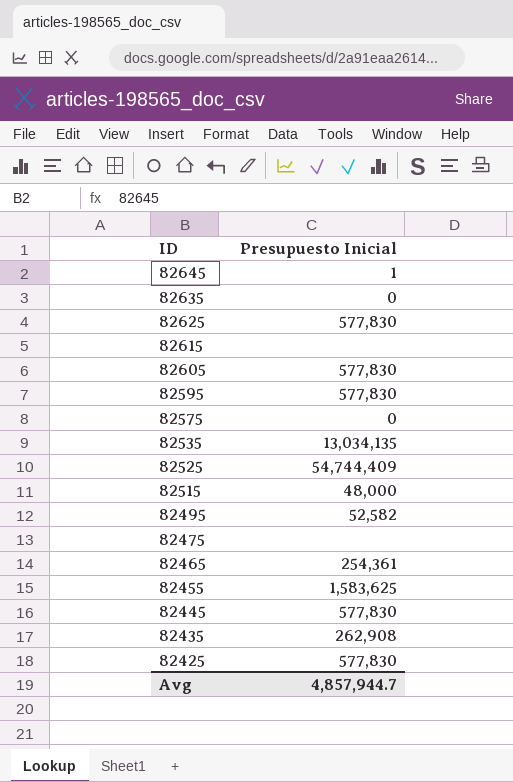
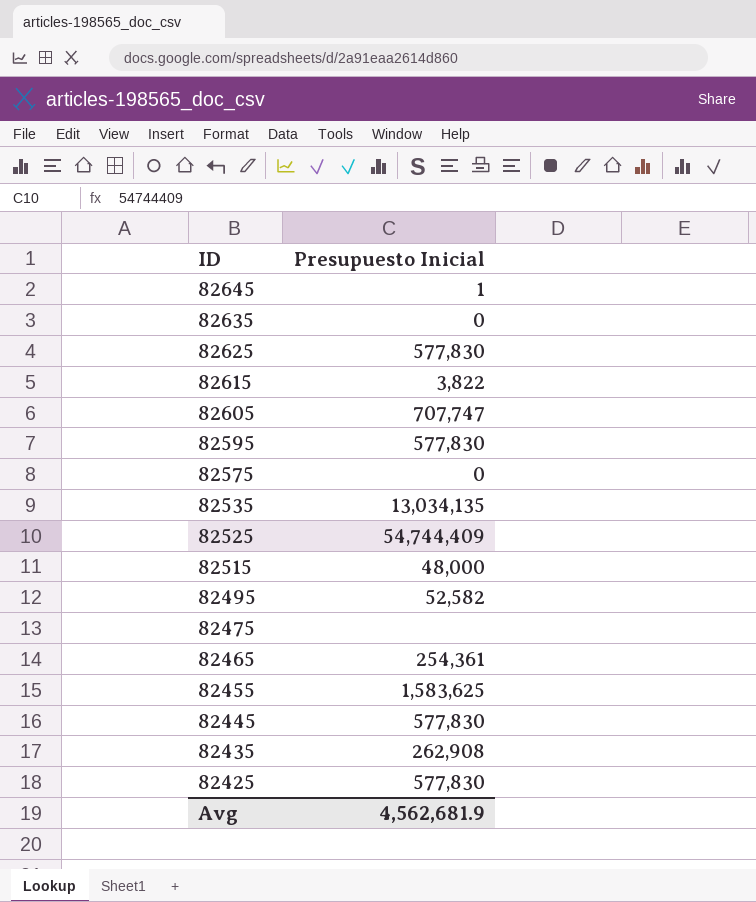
82615 | Presupuesto Inicial: none -> 3,822
82605 | Presupuesto Inicial: 577,830 -> 707,747
Avg | Presupuesto Inicial: 4,857,944.7 -> 4,562,681.9

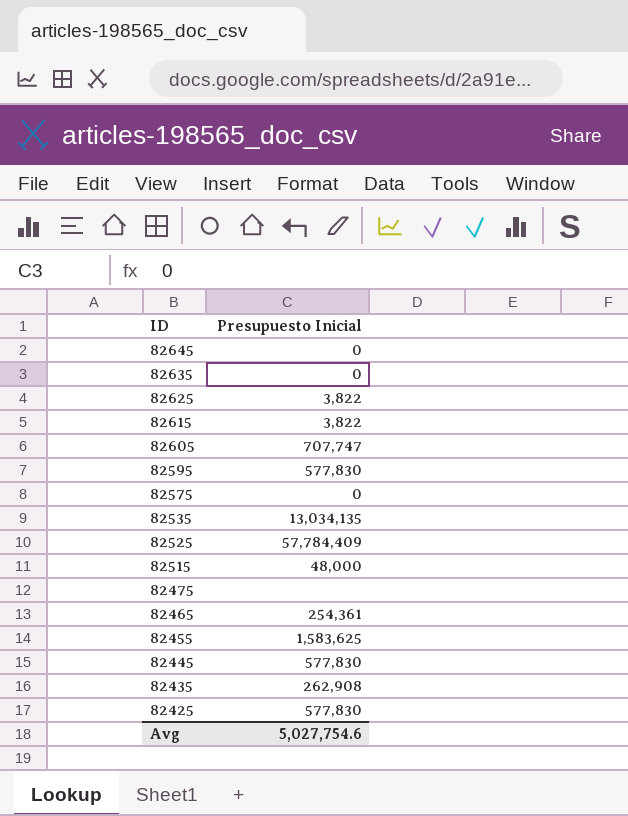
row 82495: 52,582 -> none
82645 | Presupuesto Inicial: 1 -> 0
82625 | Presupuesto Inicial: 577,830 -> 3,822
82525 | Presupuesto Inicial: 54,744,409 -> 57,784,409
Avg | Presupuesto Inicial: 4,562,681.9 -> 5,027,754.6

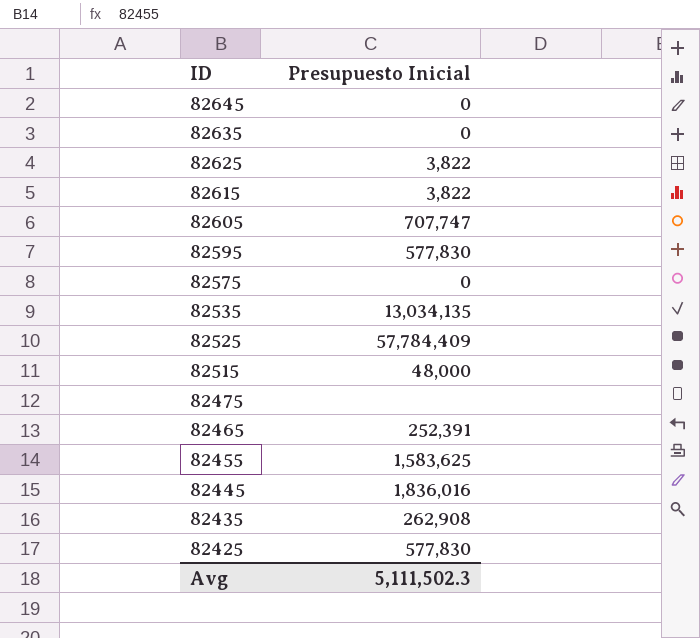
82465 | Presupuesto Inicial: 254,361 -> 252,391
82445 | Presupuesto Inicial: 577,830 -> 1,836,016
Avg | Presupuesto Inicial: 5,027,754.6 -> 5,111,502.3

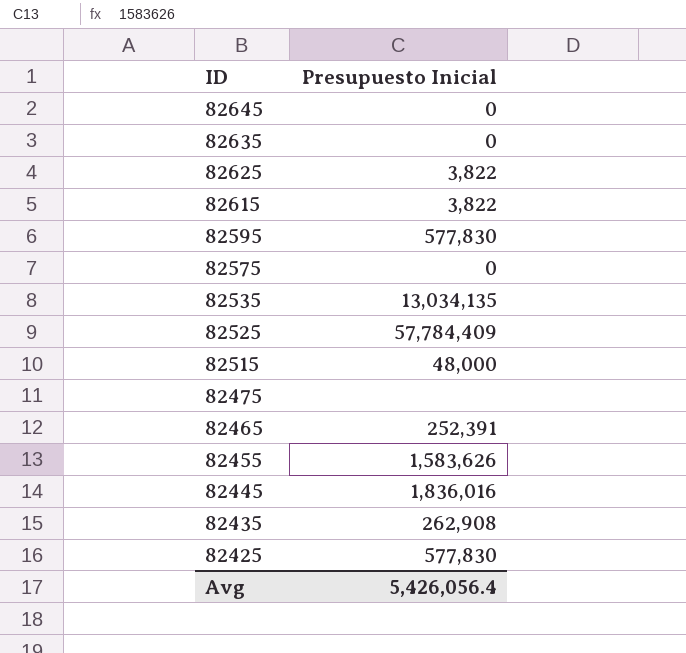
row 82605: 707,747 -> none
82455 | Presupuesto Inicial: 1,583,625 -> 1,583,626
Avg | Presupuesto Inicial: 5,111,502.3 -> 5,426,056.4

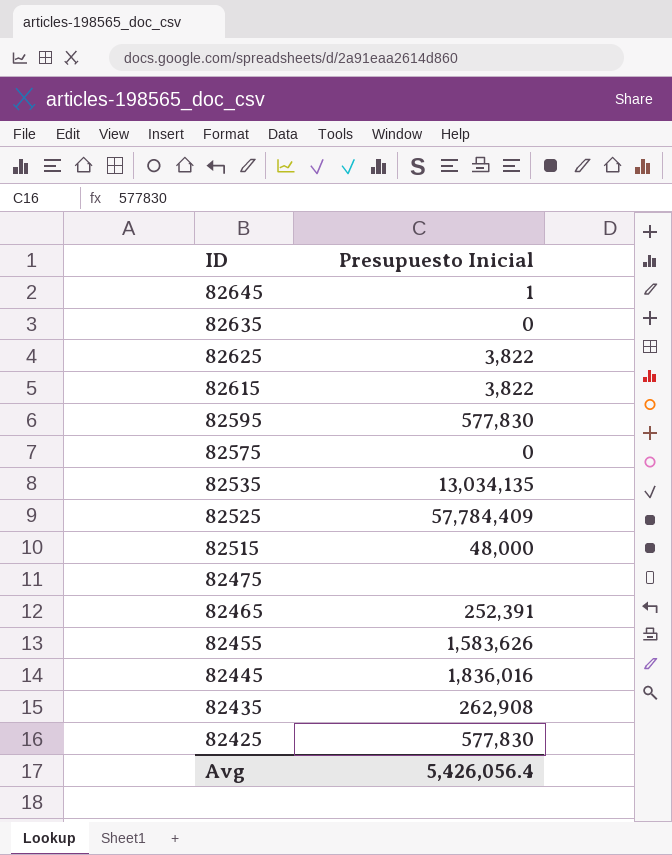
82645 | Presupuesto Inicial: 0 -> 1

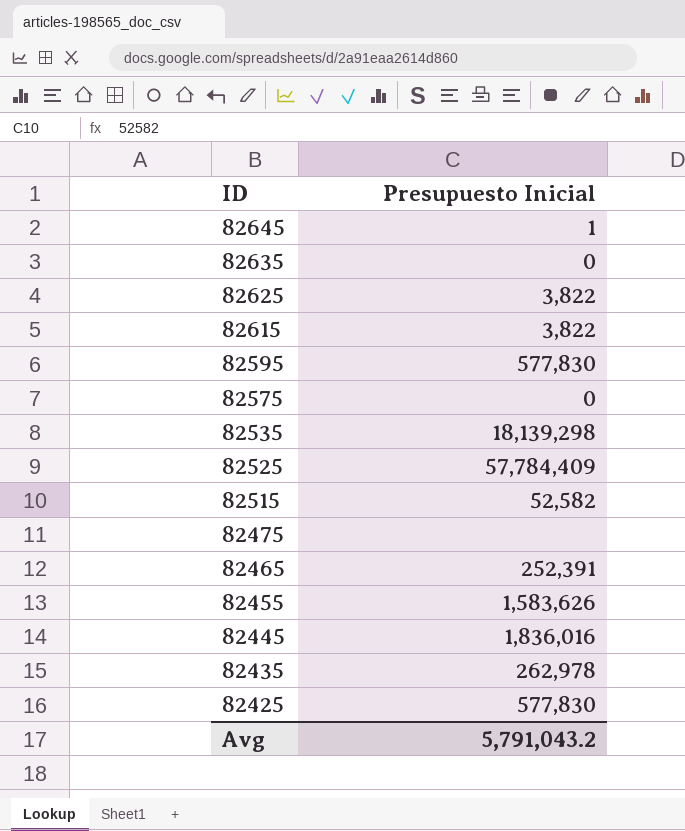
82535 | Presupuesto Inicial: 13,034,135 -> 18,139,298
82515 | Presupuesto Inicial: 48,000 -> 52,582
82435 | Presupuesto Inicial: 262,908 -> 262,978
Avg | Presupuesto Inicial: 5,426,056.4 -> 5,791,043.2

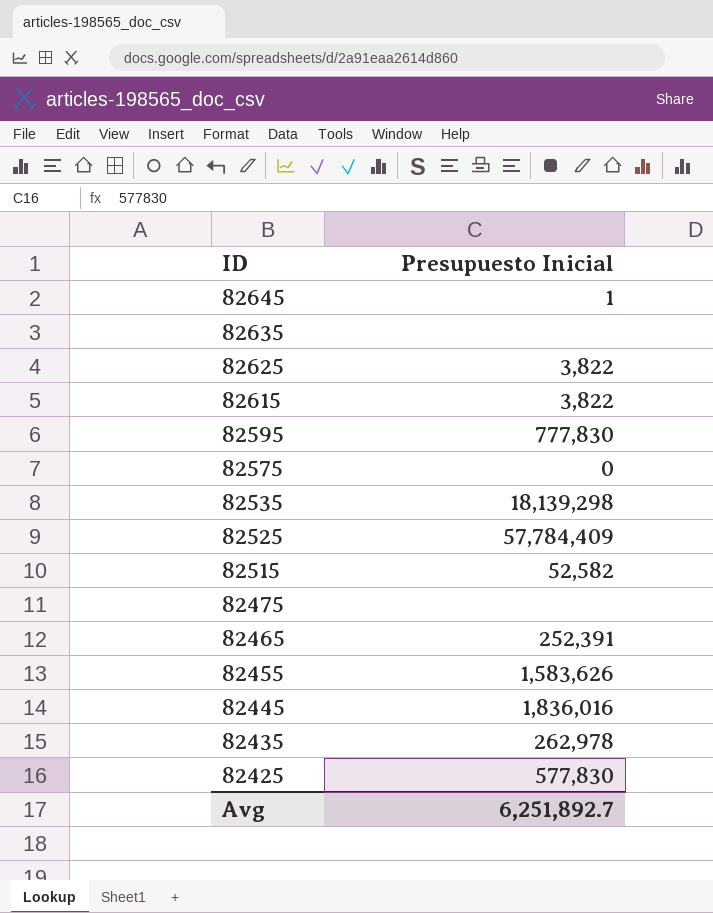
82635 | Presupuesto Inicial: 0 -> none
82595 | Presupuesto Inicial: 577,830 -> 777,830
Avg | Presupuesto Inicial: 5,791,043.2 -> 6,251,892.7

